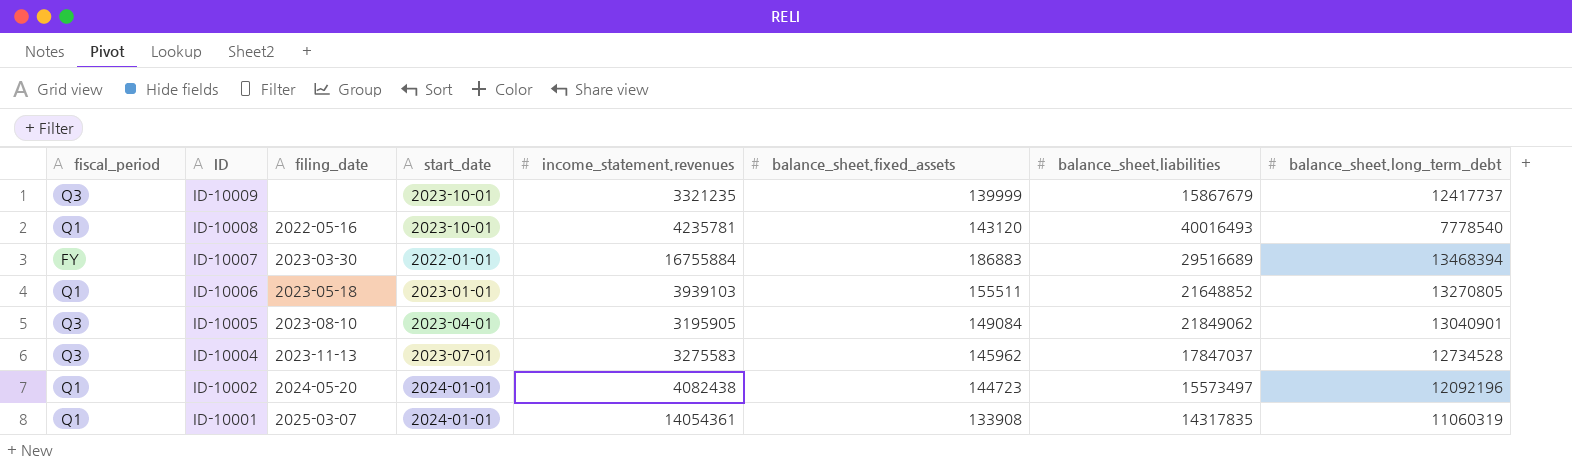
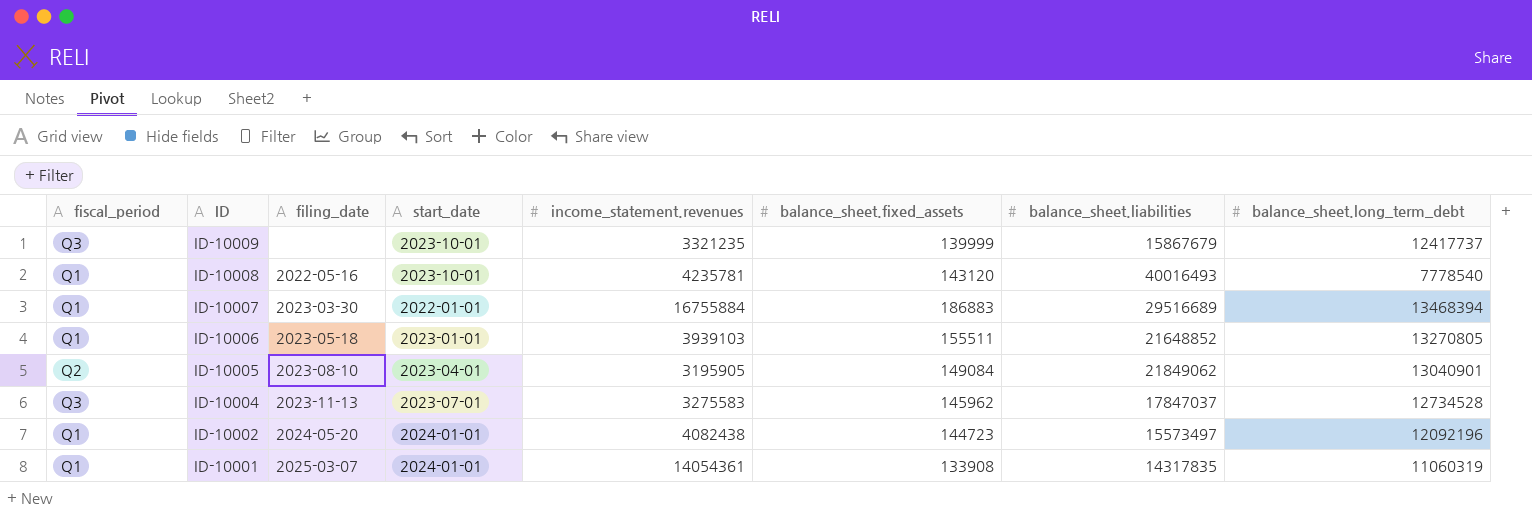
ID-10007 | fiscal_period: FY -> Q1
ID-10005 | fiscal_period: Q3 -> Q2

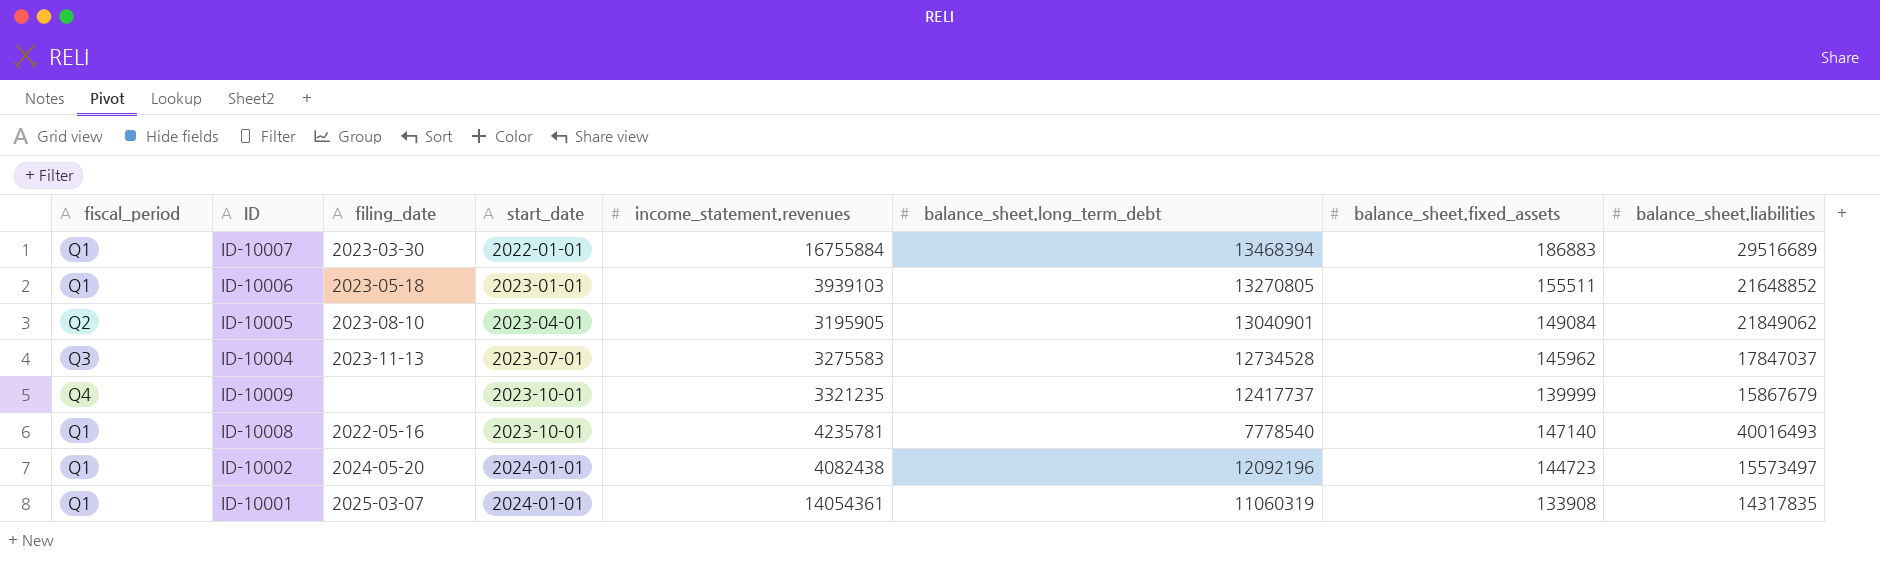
row order: ID descending -> start_date ascending
column balance_sheet.long_term_debt | position: 8 -> 6
ID-10009 | fiscal_period: Q3 -> Q4
ID-10008 | balance_sheet.fixed_assets: 143120 -> 147140

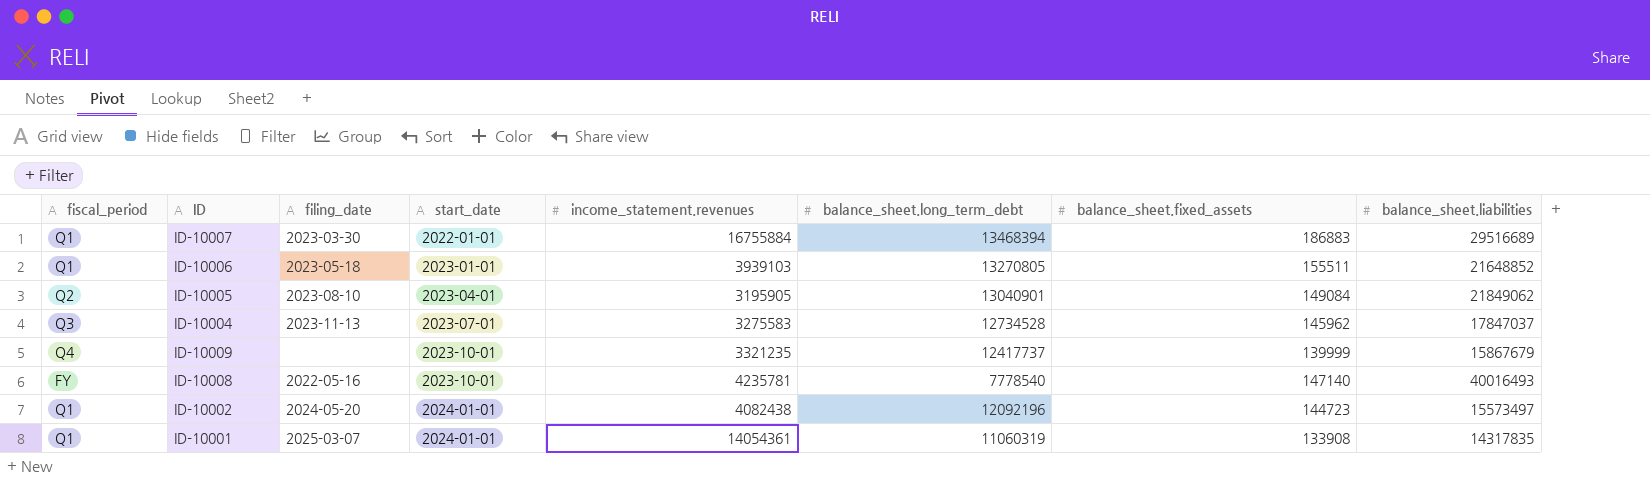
ID-10008 | fiscal_period: Q1 -> FY

